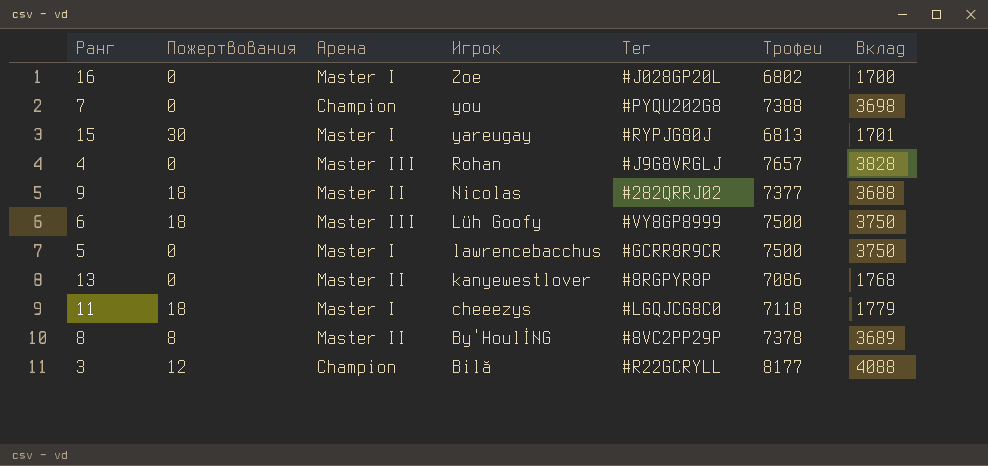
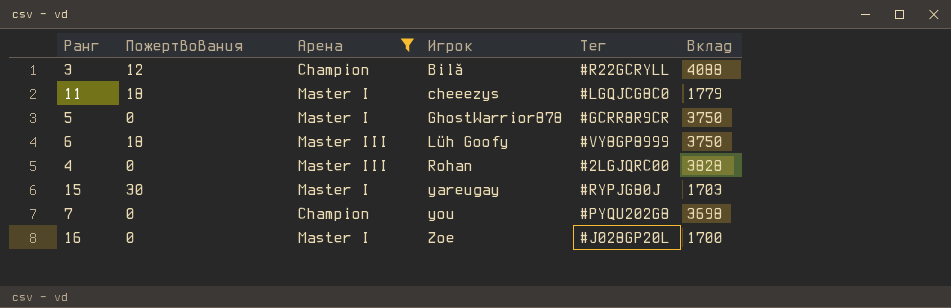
filter: none -> Арена != Master II
row order: Игрок descending -> Игрок ascending
column Трофеи | position: 6 -> none
5 | Игрок: lawrencebacchus -> GhostWarrior878
4 | Тег: #J9G8VRGLJ -> #2LGJQRC00
15 | Вклад: 1701 -> 1703

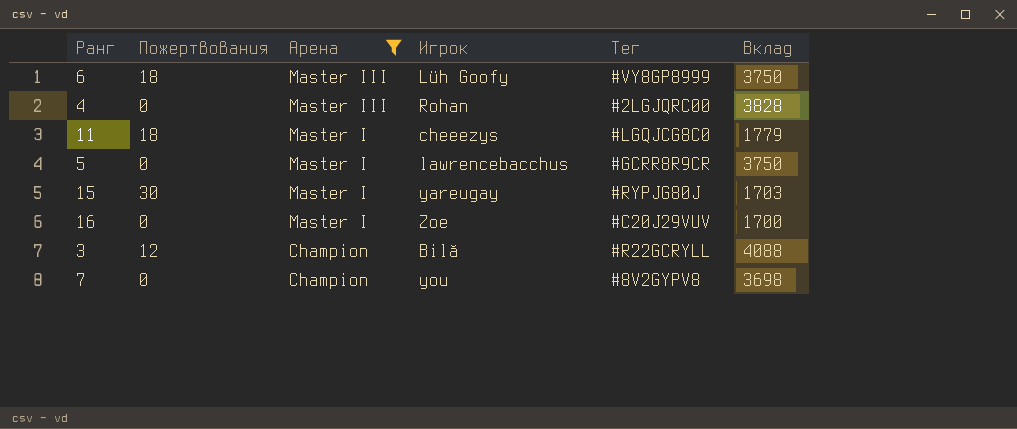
row order: Игрок ascending -> Арена descending
5 | Игрок: GhostWarrior878 -> lawrencebacchus
16 | Тег: #J028GP20L -> #C20J29VUV
7 | Тег: #PYQU202G8 -> #8V2GYPV8

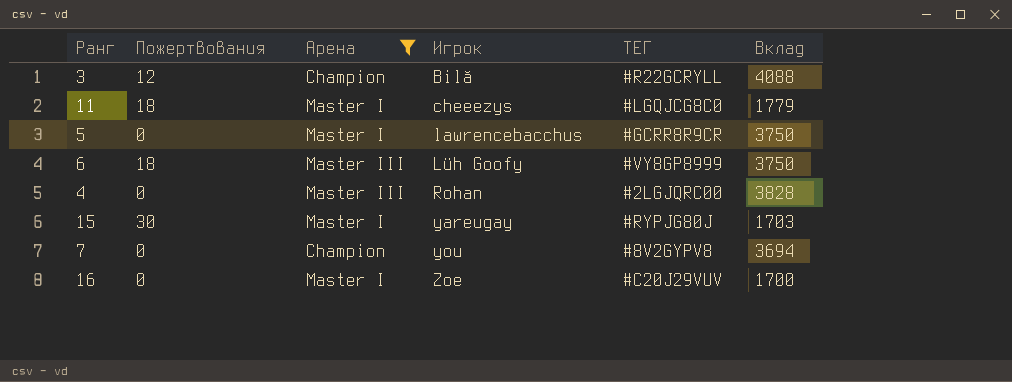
row order: Арена descending -> Игрок ascending
column name: Тег -> ТЕГ
7 | Вклад: 3698 -> 3694

